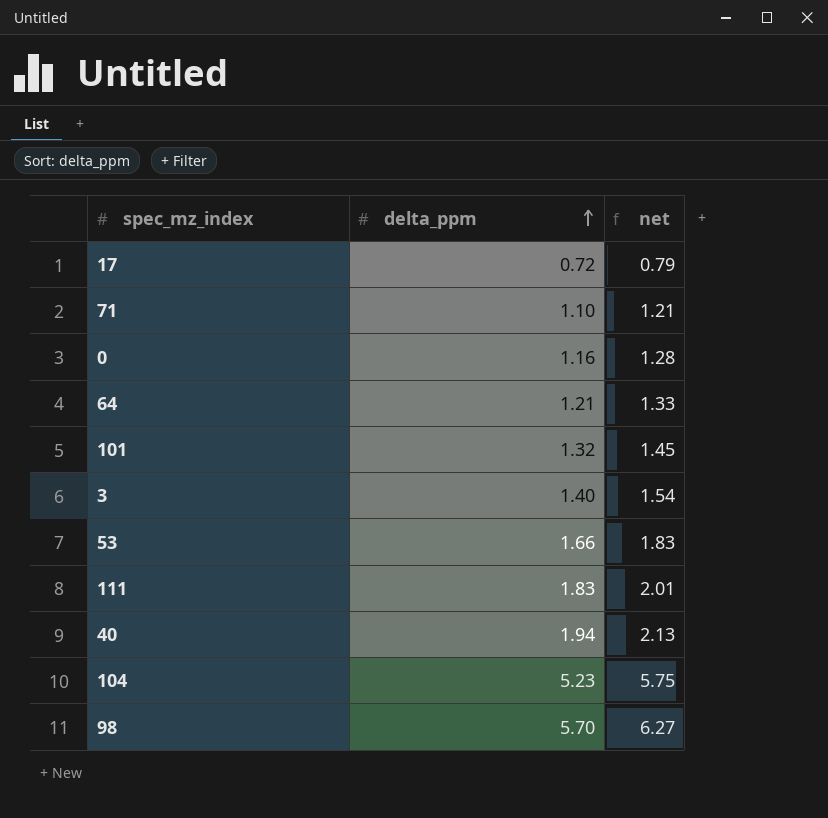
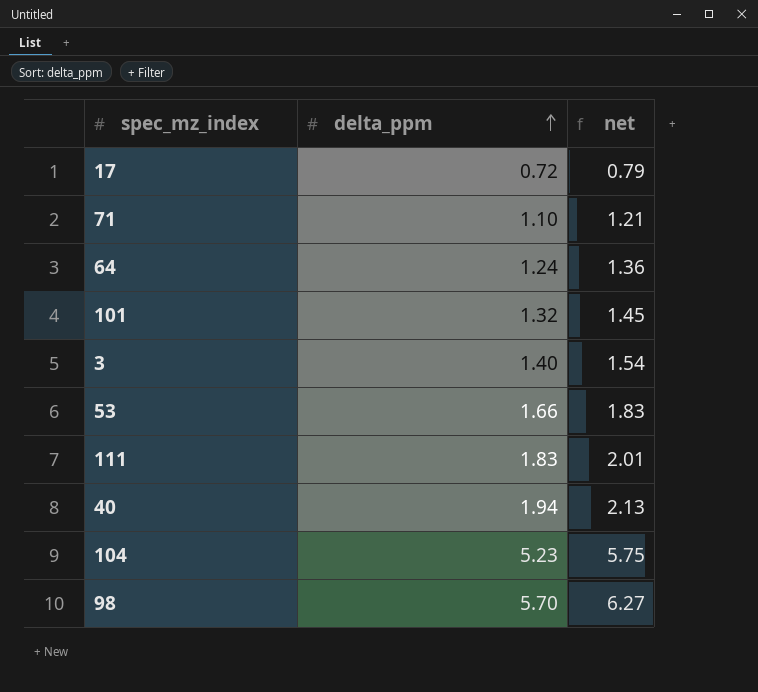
row 0: 1.16 | 1.28 -> none
64 | delta_ppm: 1.21 -> 1.24
64 | net: 1.33 -> 1.36

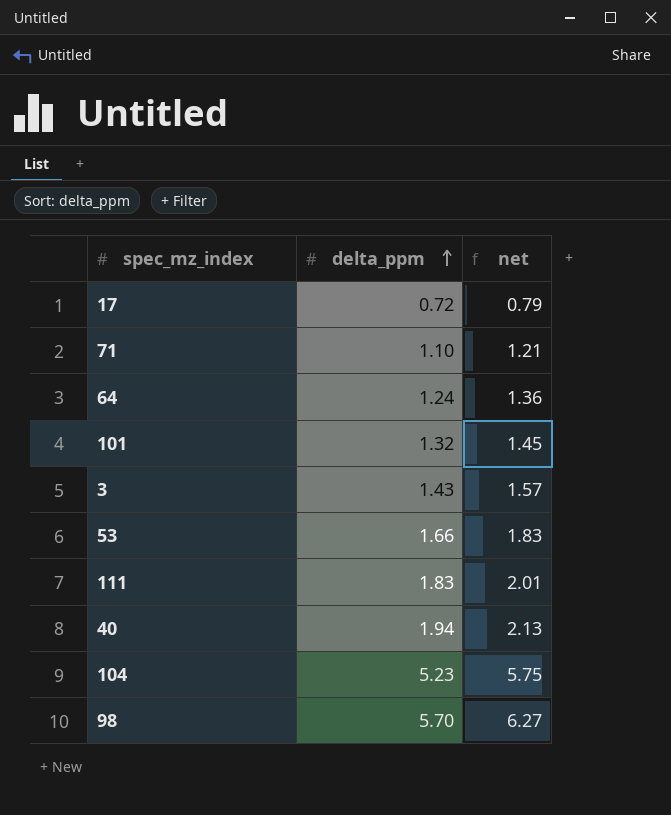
3 | delta_ppm: 1.40 -> 1.43
3 | net: 1.54 -> 1.57

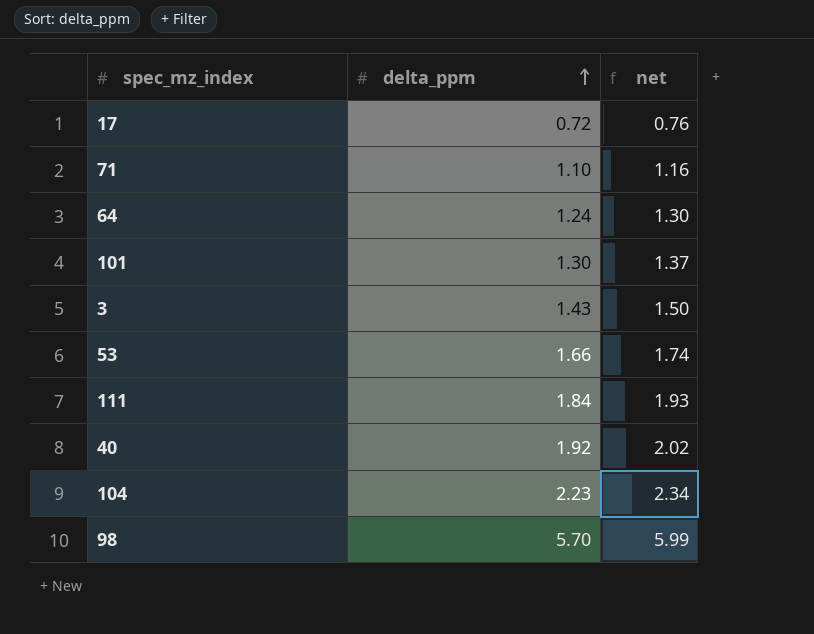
column net | formula: [delta_ppm] * 1.1 -> [delta_ppm] * 1.05
101 | delta_ppm: 1.32 -> 1.30
111 | delta_ppm: 1.83 -> 1.84
40 | delta_ppm: 1.94 -> 1.92
104 | delta_ppm: 5.23 -> 2.23

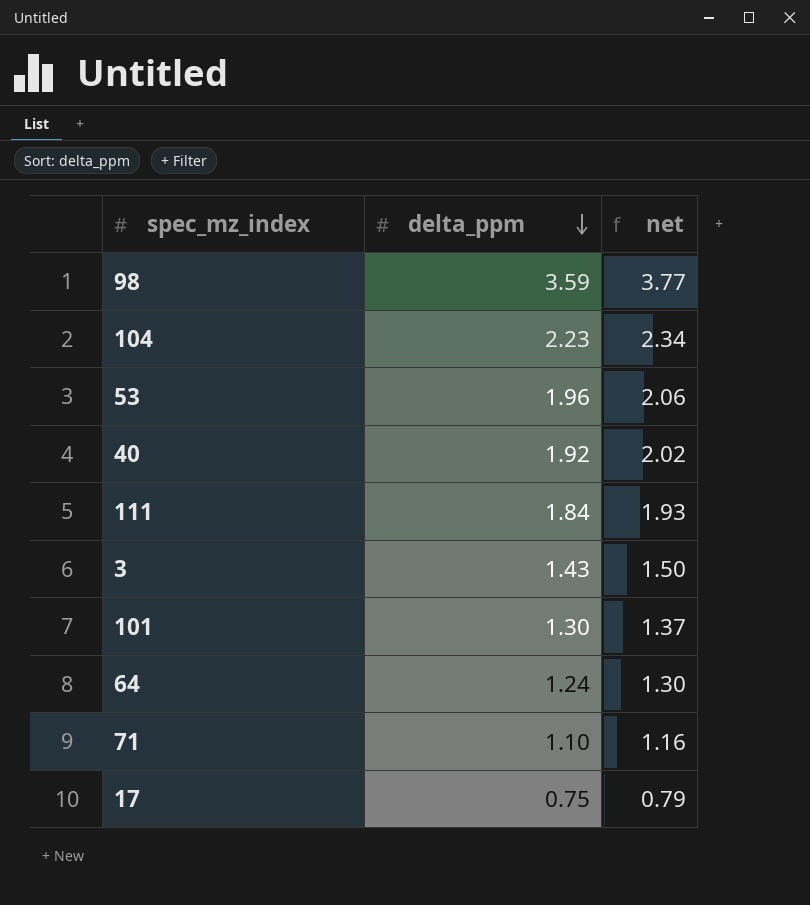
row order: delta_ppm ascending -> delta_ppm descending
98 | delta_ppm: 5.70 -> 3.59
98 | net: 5.99 -> 3.77
53 | delta_ppm: 1.66 -> 1.96
53 | net: 1.74 -> 2.06
17 | delta_ppm: 0.72 -> 0.75
17 | net: 0.76 -> 0.79

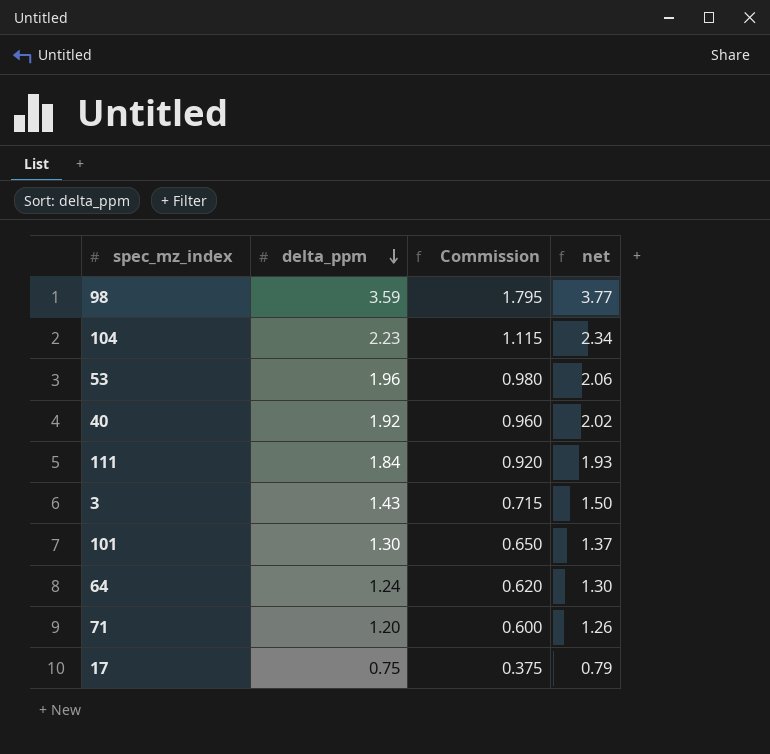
column Commission | formula: none -> [delta_ppm] * 0.5
71 | delta_ppm: 1.10 -> 1.20
71 | net: 1.16 -> 1.26

